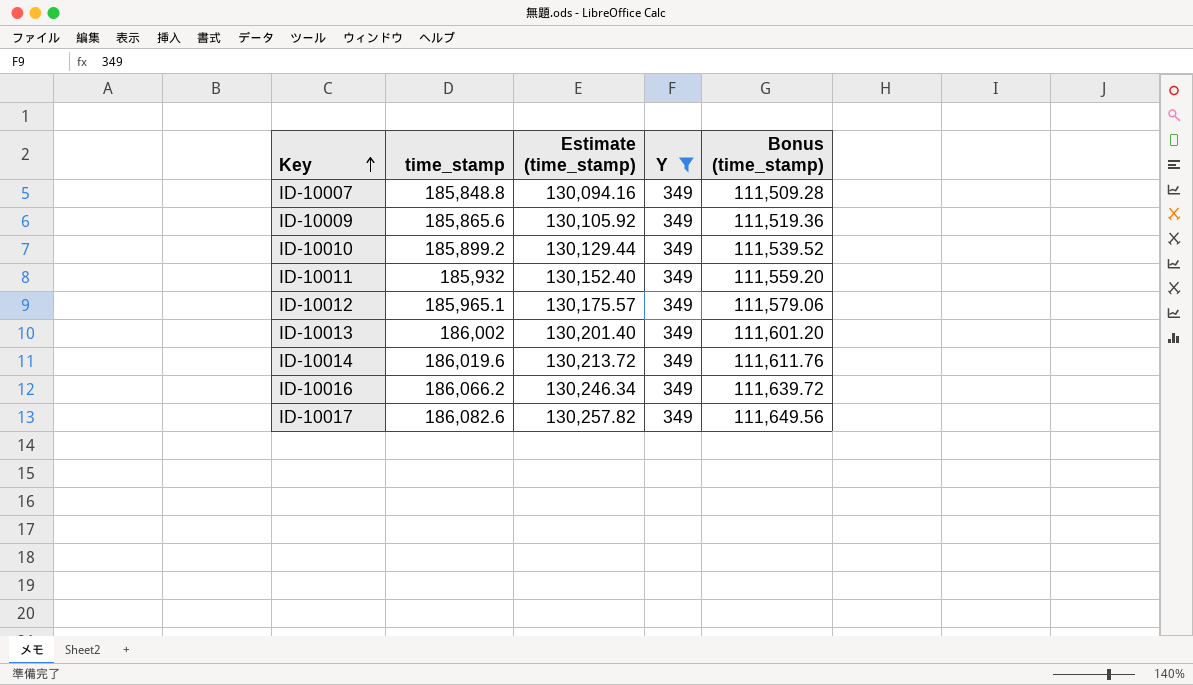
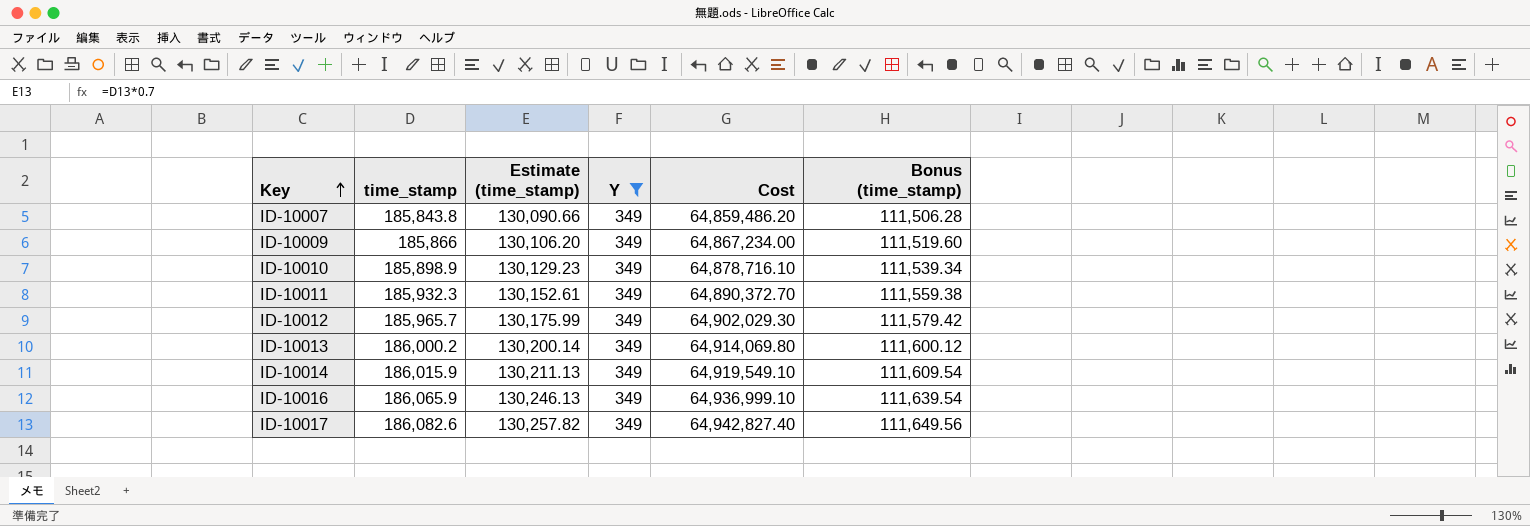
column Cost | formula: none -> [time_stamp] * [Y]
ID-10007 | time_stamp: 185,848.8 -> 185,843.8
ID-10007 | Estimate (time_stamp): 130,094.16 -> 130,090.66
ID-10007 | Bonus (time_stamp): 111,509.28 -> 111,506.28
ID-10009 | time_stamp: 185,865.6 -> 185,866
ID-10009 | Estimate (time_stamp): 130,105.92 -> 130,106.20
ID-10009 | Bonus (time_stamp): 111,519.36 -> 111,519.60
ID-10010 | time_stamp: 185,899.2 -> 185,898.9
ID-10010 | Estimate (time_stamp): 130,129.44 -> 130,129.23
ID-10010 | Bonus (time_stamp): 111,539.52 -> 111,539.34
ID-10011 | time_stamp: 185,932 -> 185,932.3
ID-10011 | Estimate (time_stamp): 130,152.40 -> 130,152.61
ID-10011 | Bonus (time_stamp): 111,559.20 -> 111,559.38
ID-10012 | time_stamp: 185,965.1 -> 185,965.7
ID-10012 | Estimate (time_stamp): 130,175.57 -> 130,175.99
ID-10012 | Bonus (time_stamp): 111,579.06 -> 111,579.42
ID-10013 | time_stamp: 186,002 -> 186,000.2
ID-10013 | Estimate (time_stamp): 130,201.40 -> 130,200.14
ID-10013 | Bonus (time_stamp): 111,601.20 -> 111,600.12
ID-10014 | time_stamp: 186,019.6 -> 186,015.9
ID-10014 | Estimate (time_stamp): 130,213.72 -> 130,211.13
ID-10014 | Bonus (time_stamp): 111,611.76 -> 111,609.54
ID-10016 | time_stamp: 186,066.2 -> 186,065.9
ID-10016 | Estimate (time_stamp): 130,246.34 -> 130,246.13
ID-10016 | Bonus (time_stamp): 111,639.72 -> 111,639.54

